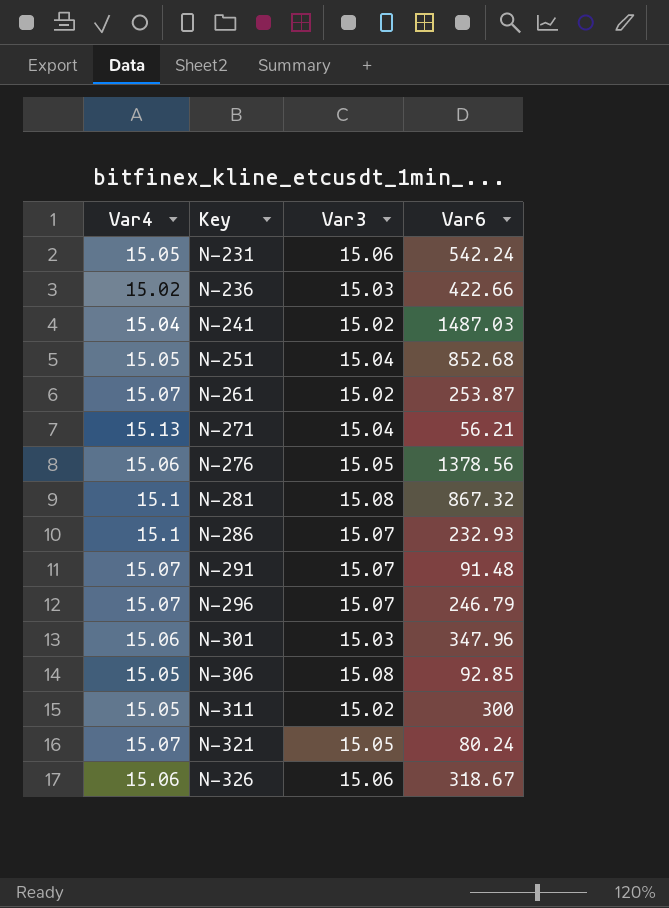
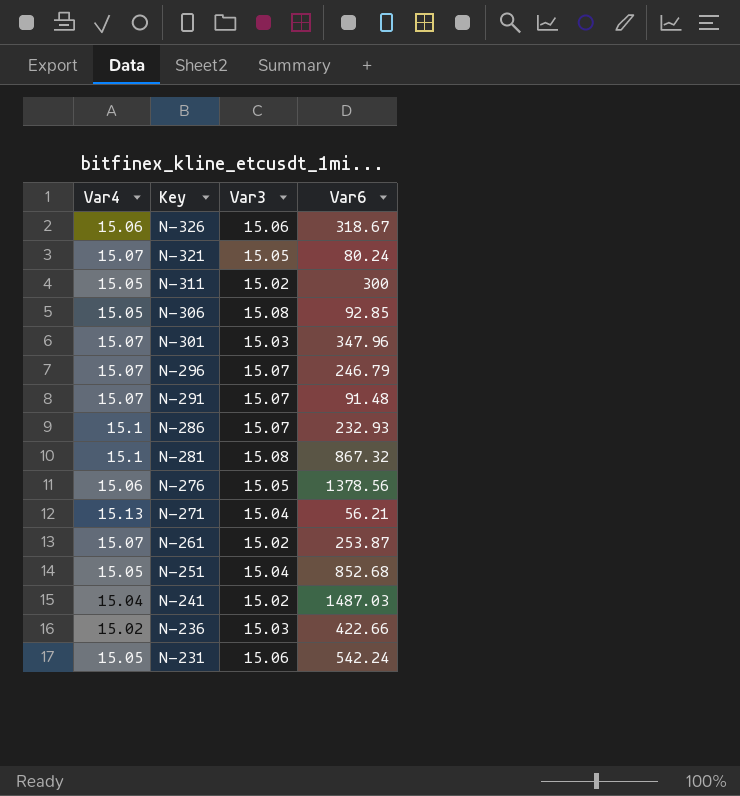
row order: Key ascending -> Key descending
N-301 | Var4: 15.06 -> 15.07

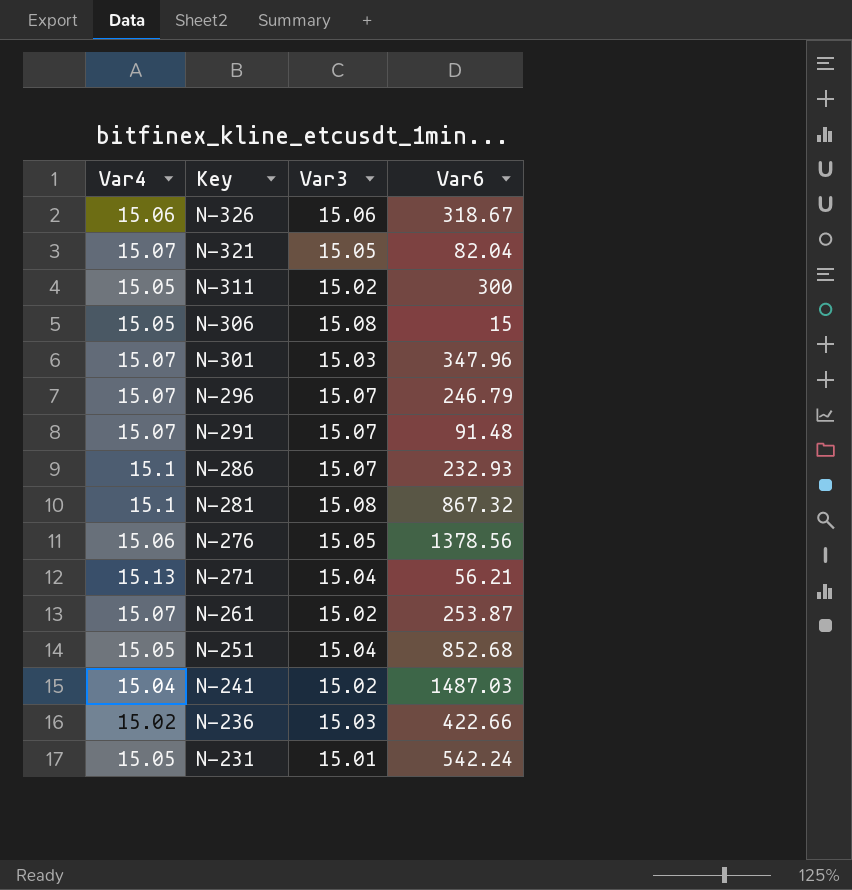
N-321 | Var6: 80.24 -> 82.04
N-306 | Var6: 92.85 -> 15
N-231 | Var3: 15.06 -> 15.01

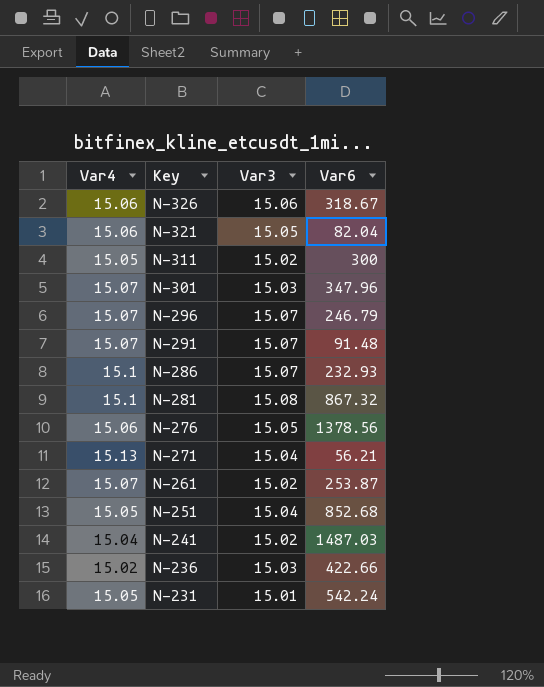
row N-306: 15.05 | 15.08 | 15 -> none
N-321 | Var4: 15.07 -> 15.06

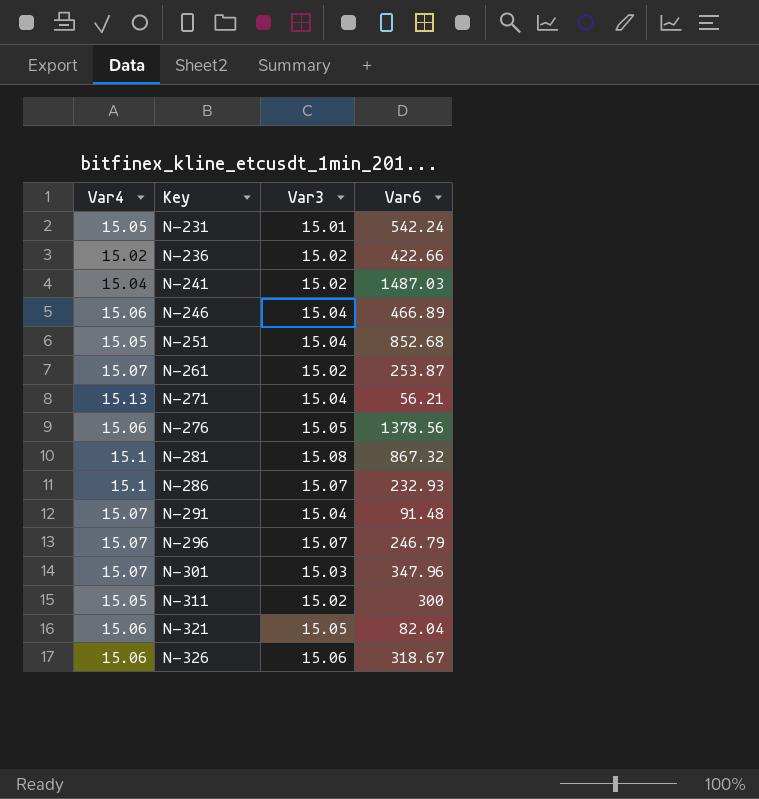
row order: Key descending -> Key ascending
N-236 | Var3: 15.03 -> 15.02
row N-246: none -> 15.06 | 15.04 | 466.89
N-291 | Var3: 15.07 -> 15.04

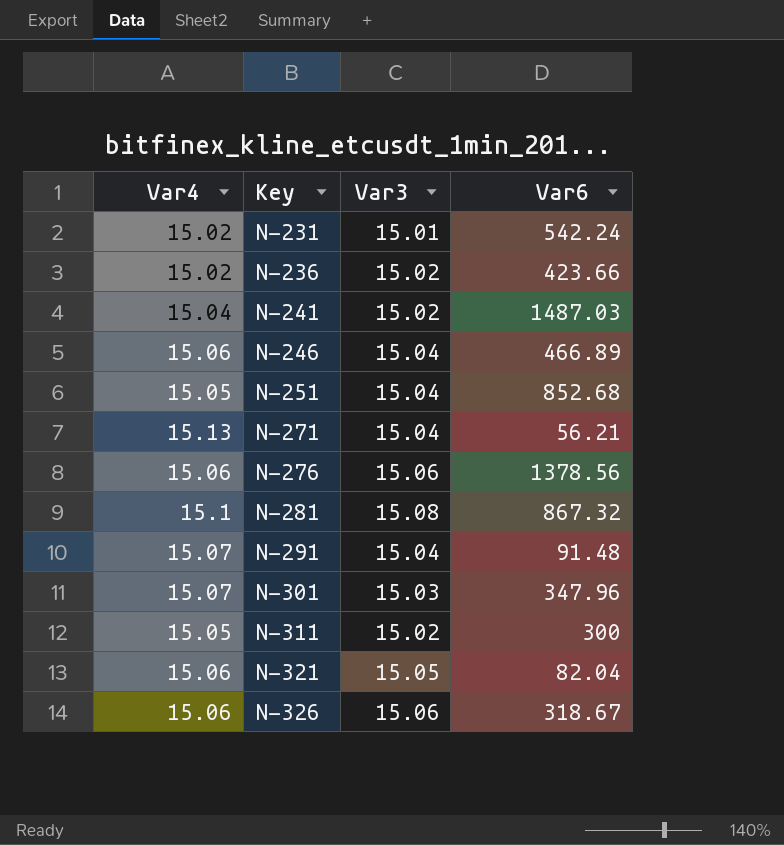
row N-261: 15.07 | 15.02 | 253.87 -> none
row N-286: 15.1 | 15.07 | 232.93 -> none
row N-296: 15.07 | 15.07 | 246.79 -> none
N-231 | Var4: 15.05 -> 15.02
N-236 | Var6: 422.66 -> 423.66
N-276 | Var3: 15.05 -> 15.06

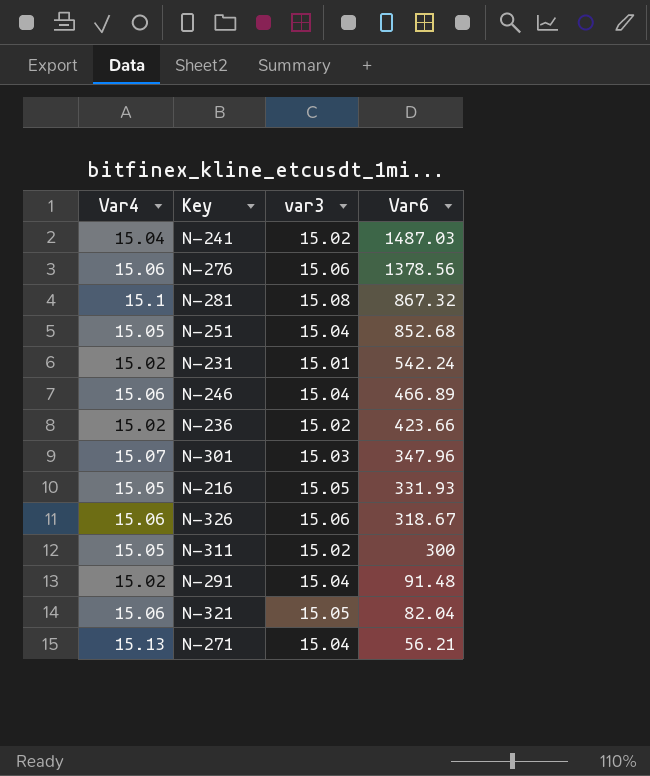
row order: Key ascending -> Var6 descending
column name: Var3 -> var3
row N-216: none -> 15.05 | 15.05 | 331.93
N-291 | Var4: 15.07 -> 15.02

